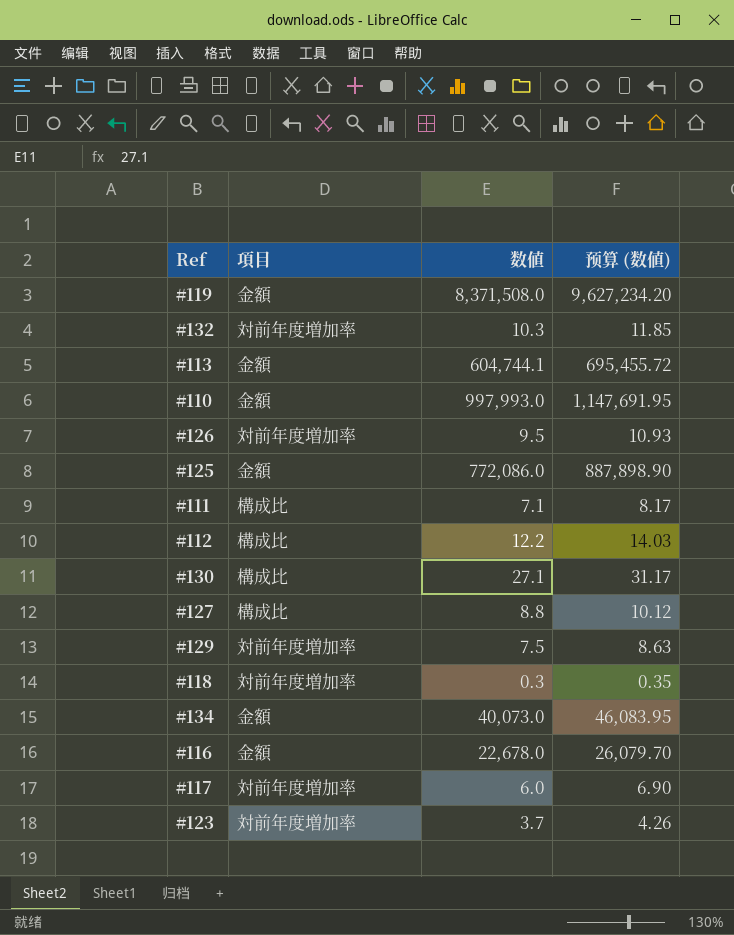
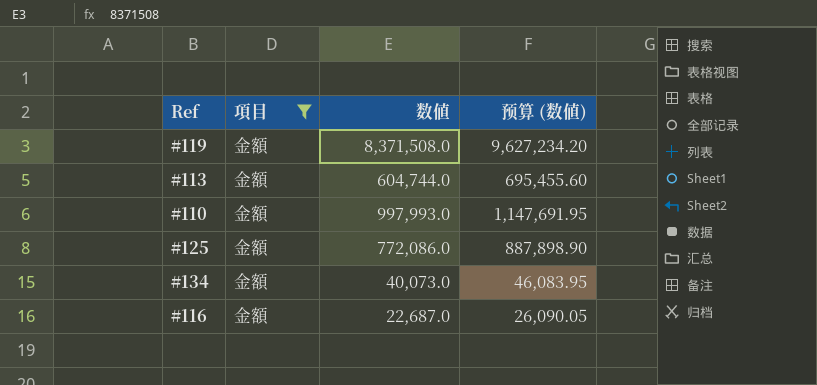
filter: none -> 項目 = 金額
#113 | 数値: 604,744.1 -> 604,744.0
#113 | 预算 (数値): 695,455.72 -> 695,455.60
#116 | 数値: 22,678.0 -> 22,687.0
#116 | 预算 (数値): 26,079.70 -> 26,090.05

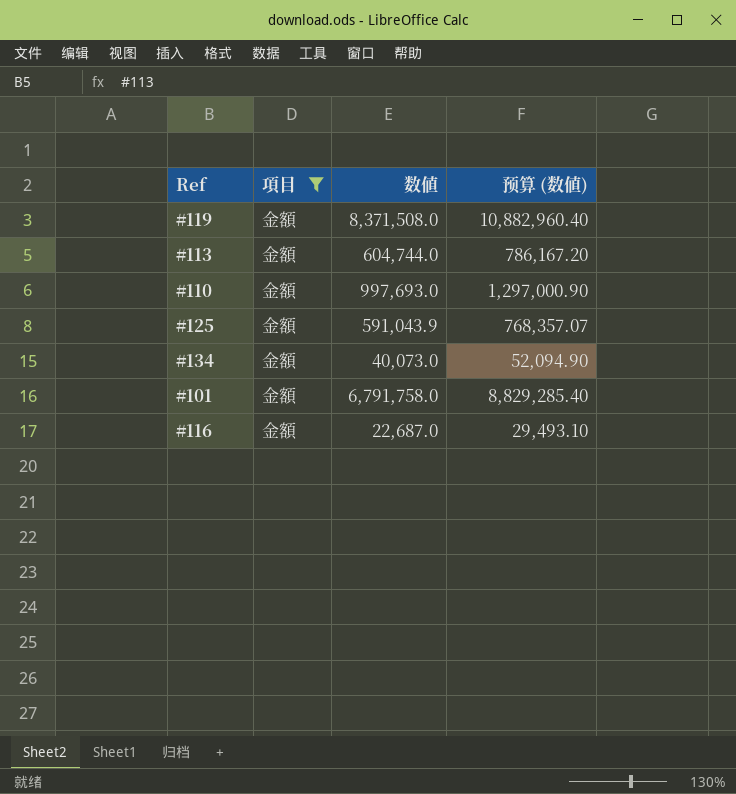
column 预算 (数値) | formula: [数値] * 1.15 -> [数値] * 1.3
#110 | 数値: 997,993.0 -> 997,693.0
#125 | 数値: 772,086.0 -> 591,043.9
row #101: none -> 金額 | 6,791,758.0 | 8,829,285.40

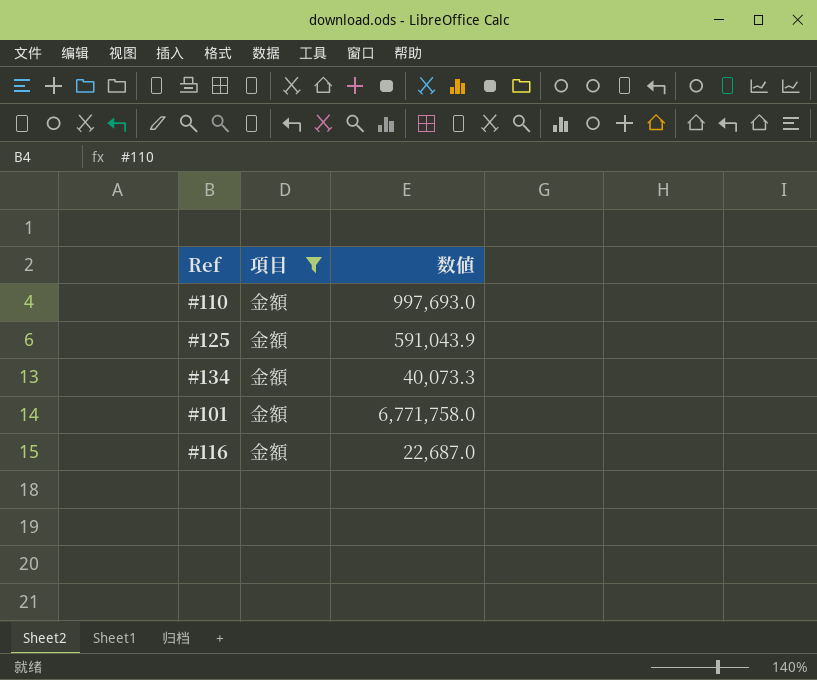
column 预算 (数値) | formula: [数値] * 1.3 -> none
row #119: 金額 | 8,371,508.0 | 10,882,960.40 -> none
row #113: 金額 | 604,744.0 | 786,167.20 -> none
#134 | 数値: 40,073.0 -> 40,073.3
#101 | 数値: 6,791,758.0 -> 6,771,758.0

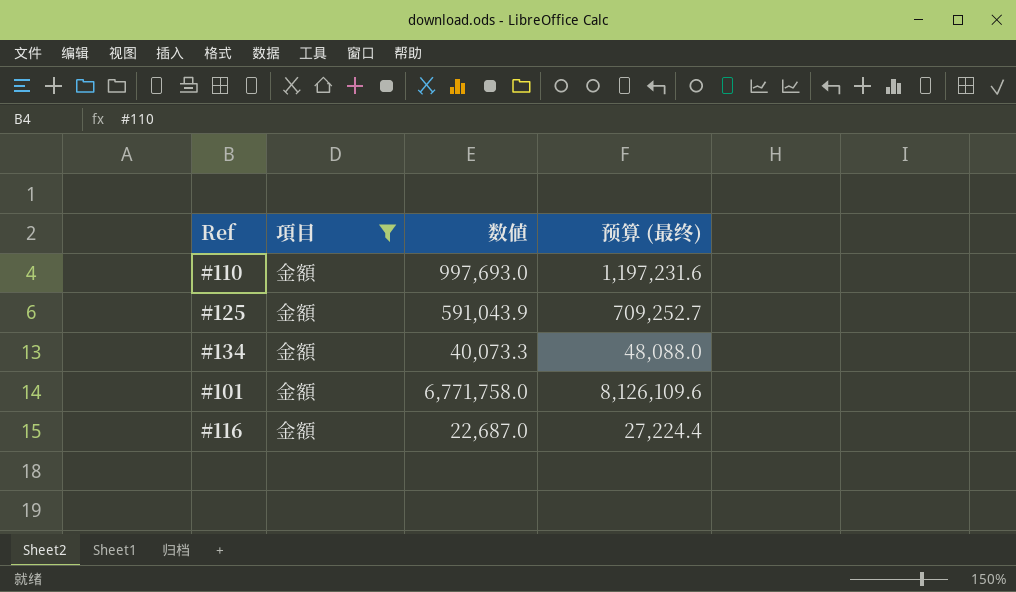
column 预算 (最终) | formula: none -> [数値] * 1.2

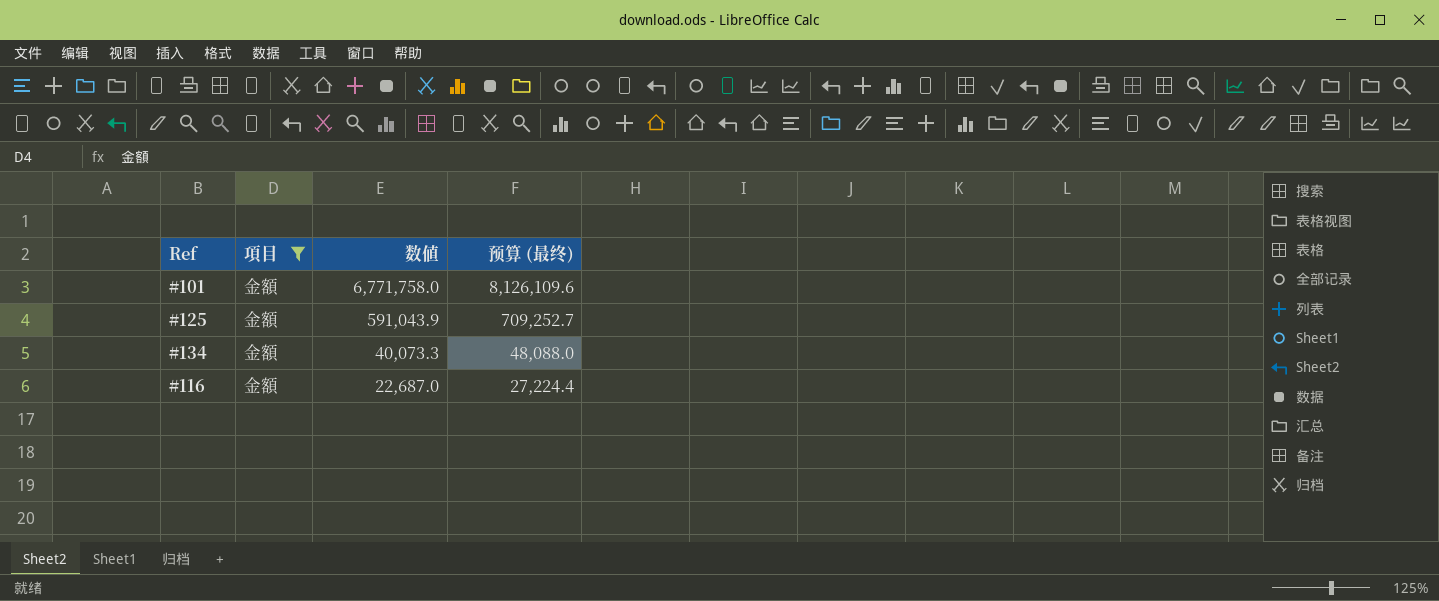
row order: none -> 数値 descending
row #110: 金額 | 997,693.0 | 1,197,231.6 -> none

